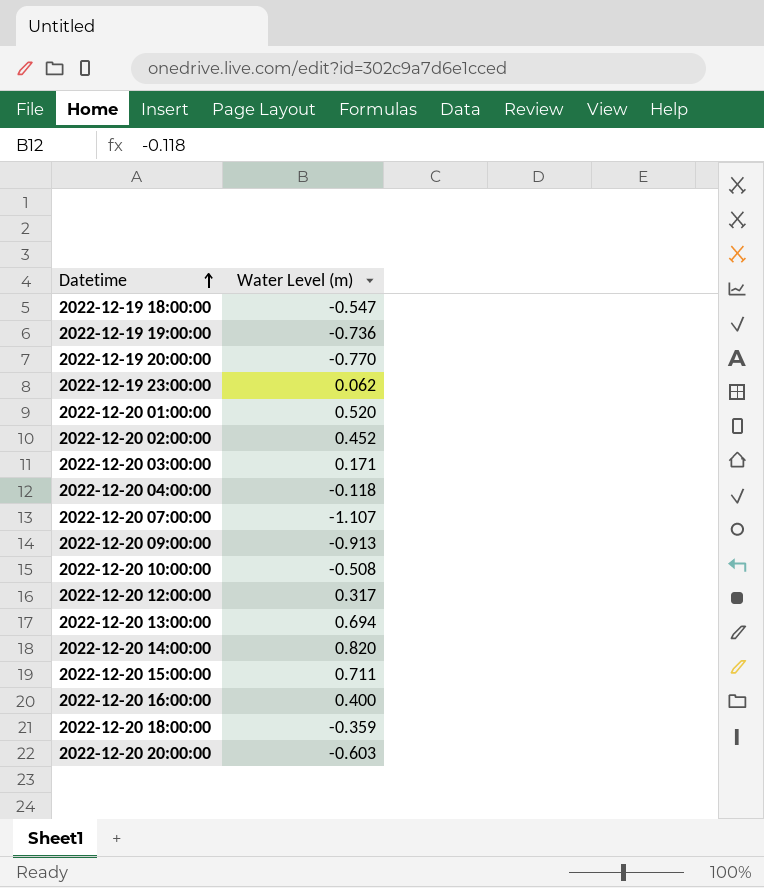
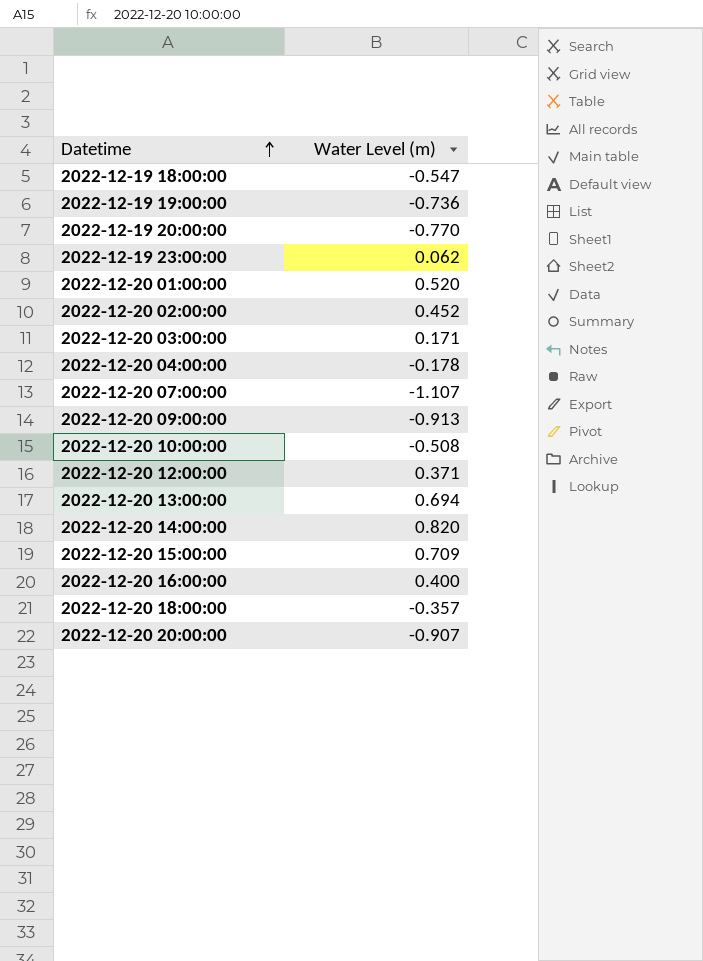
2022-12-20 04:00:00 | Water Level (m): -0.118 -> -0.178
2022-12-20 12:00:00 | Water Level (m): 0.317 -> 0.371
2022-12-20 15:00:00 | Water Level (m): 0.711 -> 0.709
2022-12-20 18:00:00 | Water Level (m): -0.359 -> -0.357
2022-12-20 20:00:00 | Water Level (m): -0.603 -> -0.907

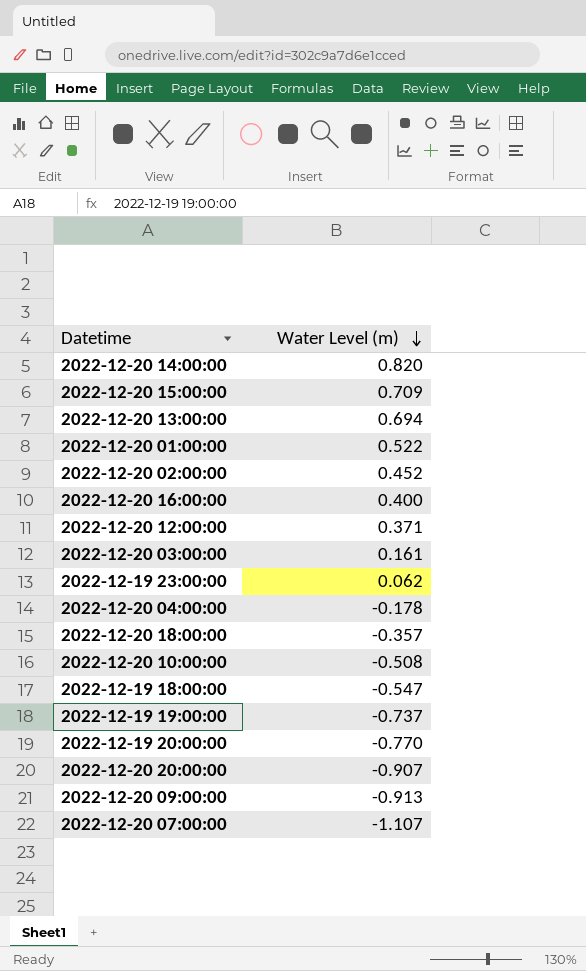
row order: Datetime ascending -> Water Level (m) descending
2022-12-20 01:00:00 | Water Level (m): 0.520 -> 0.522
2022-12-20 03:00:00 | Water Level (m): 0.171 -> 0.161
2022-12-19 19:00:00 | Water Level (m): -0.736 -> -0.737

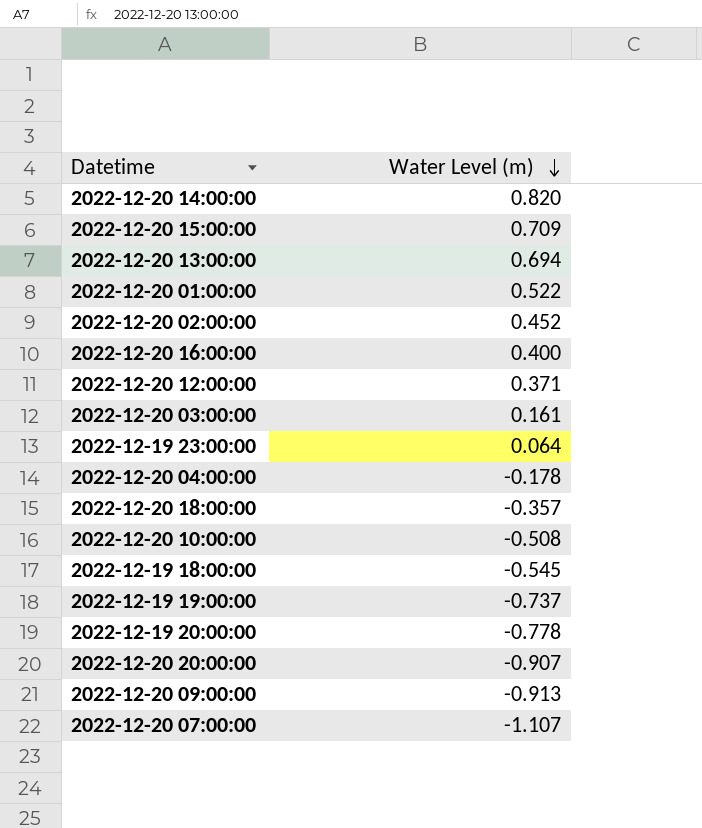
2022-12-19 23:00:00 | Water Level (m): 0.062 -> 0.064
2022-12-19 18:00:00 | Water Level (m): -0.547 -> -0.545
2022-12-19 20:00:00 | Water Level (m): -0.770 -> -0.778

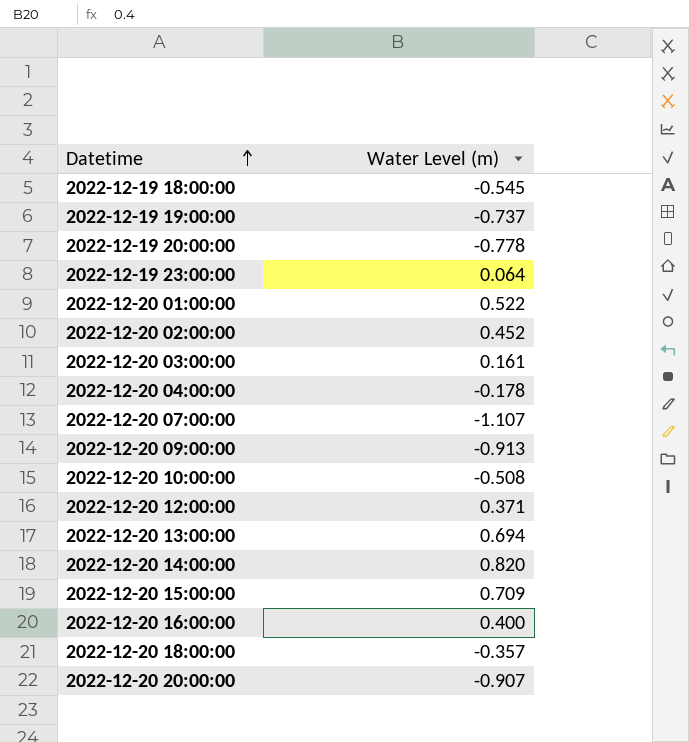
row order: Water Level (m) descending -> Datetime ascending

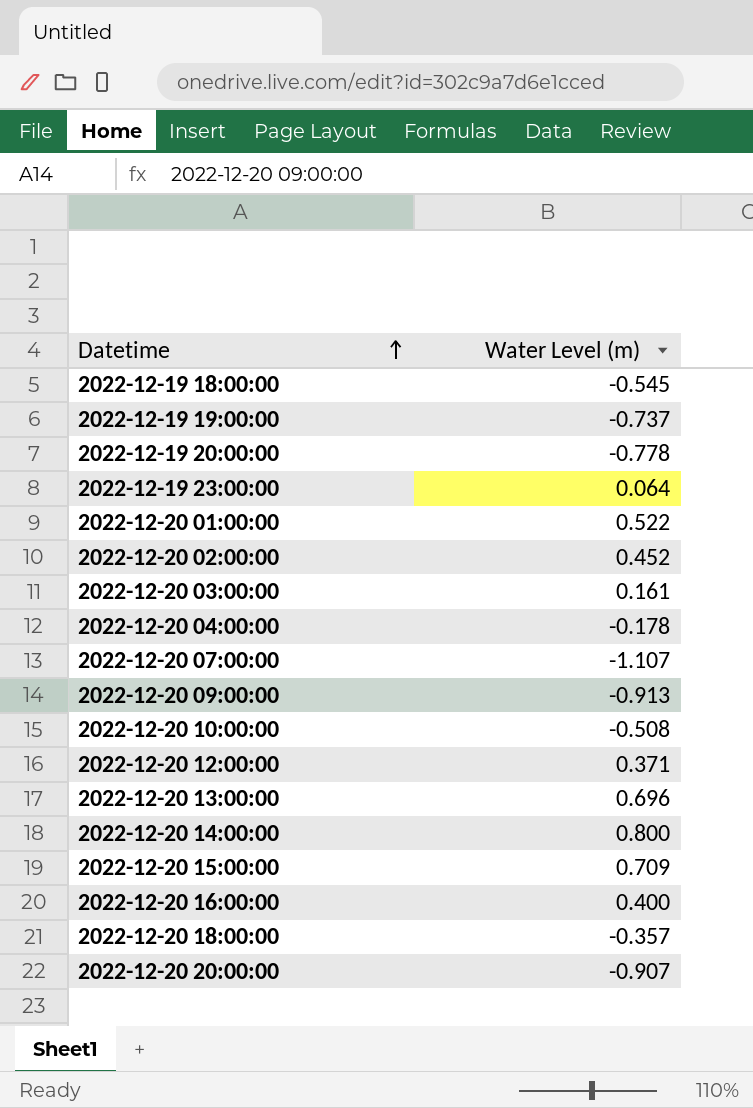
2022-12-20 13:00:00 | Water Level (m): 0.694 -> 0.696
2022-12-20 14:00:00 | Water Level (m): 0.820 -> 0.800

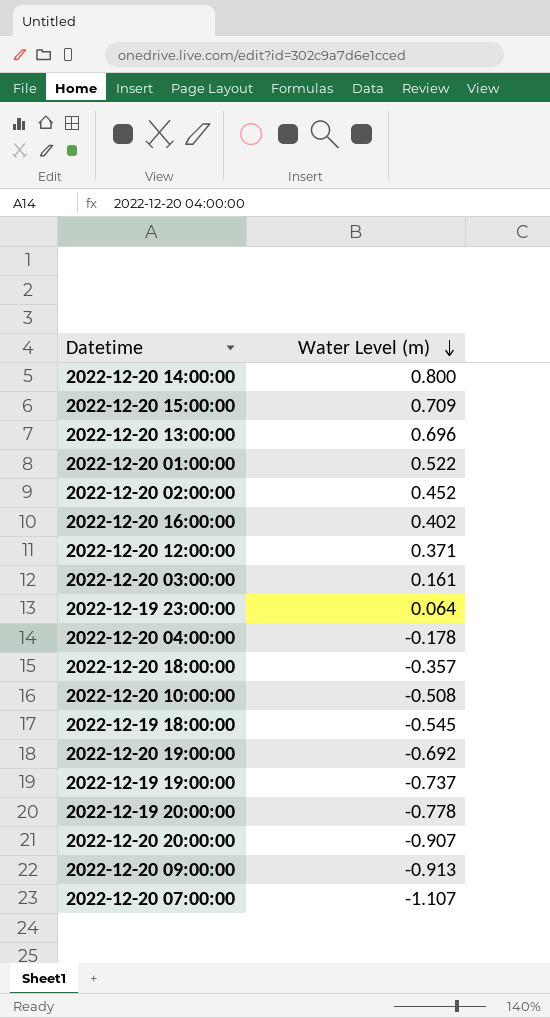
row order: Datetime ascending -> Water Level (m) descending
2022-12-20 16:00:00 | Water Level (m): 0.400 -> 0.402
row 2022-12-20 19:00:00: none -> -0.692

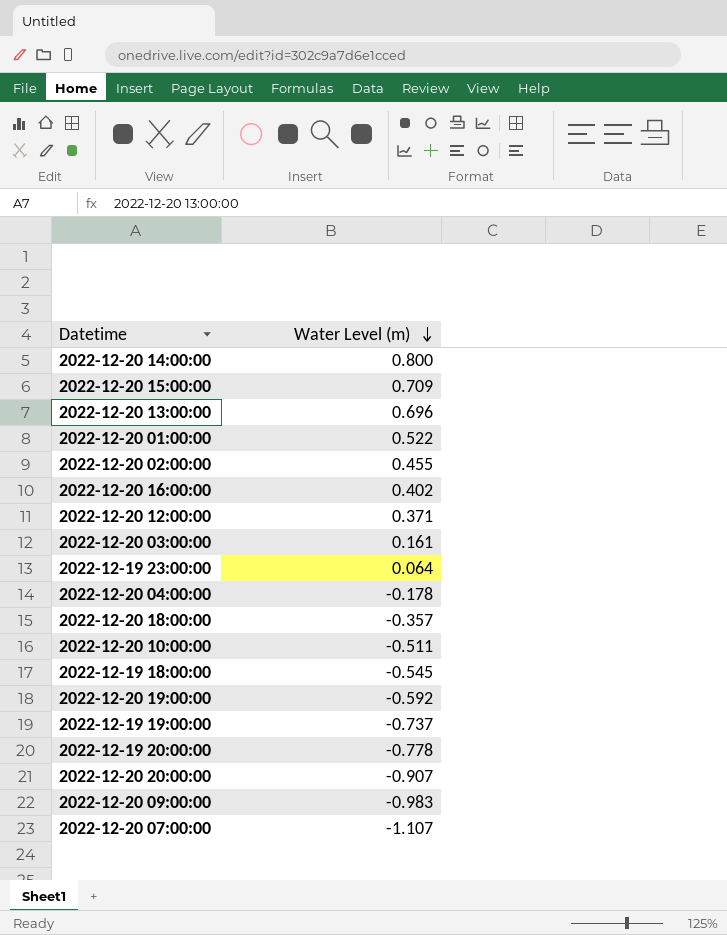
2022-12-20 02:00:00 | Water Level (m): 0.452 -> 0.455
2022-12-20 10:00:00 | Water Level (m): -0.508 -> -0.511
2022-12-20 19:00:00 | Water Level (m): -0.692 -> -0.592
2022-12-20 09:00:00 | Water Level (m): -0.913 -> -0.983

